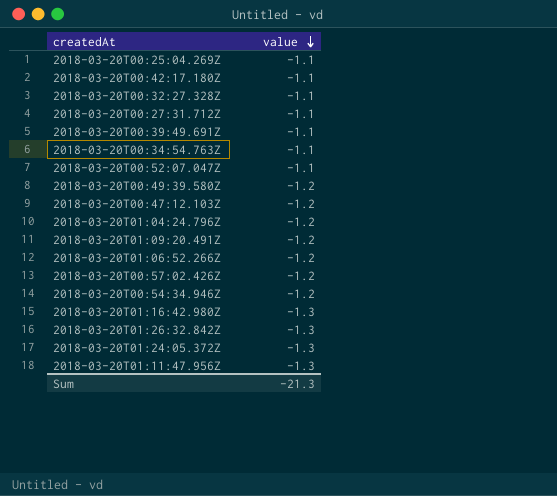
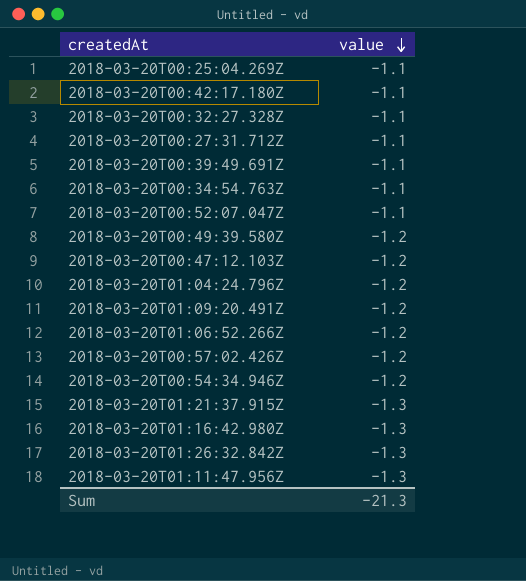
row 2018-03-20T01:24:05.372Z: -1.3 -> none
row 2018-03-20T01:21:37.915Z: none -> -1.3

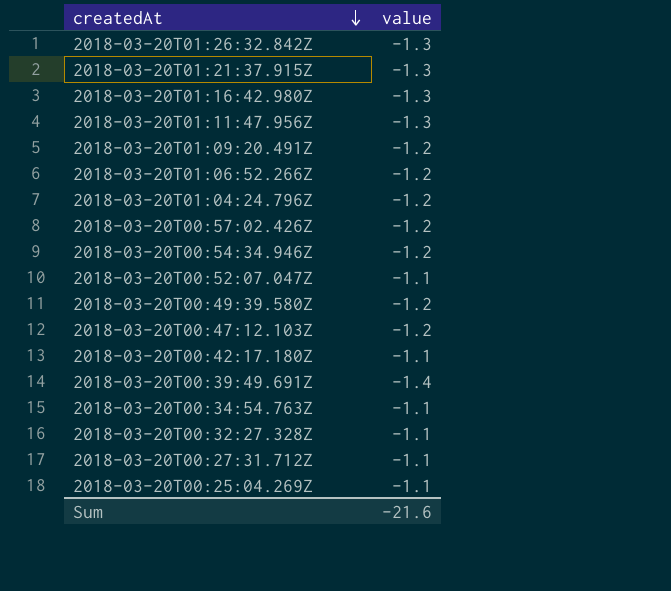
row order: value descending -> createdAt descending
2018-03-20T00:39:49.691Z | value: -1.1 -> -1.4
Sum | value: -21.3 -> -21.6

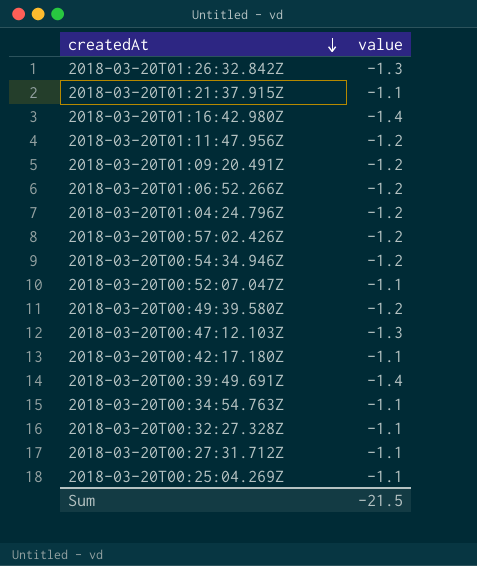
2018-03-20T01:21:37.915Z | value: -1.3 -> -1.1
2018-03-20T01:16:42.980Z | value: -1.3 -> -1.4
2018-03-20T01:11:47.956Z | value: -1.3 -> -1.2
2018-03-20T00:47:12.103Z | value: -1.2 -> -1.3
Sum | value: -21.6 -> -21.5

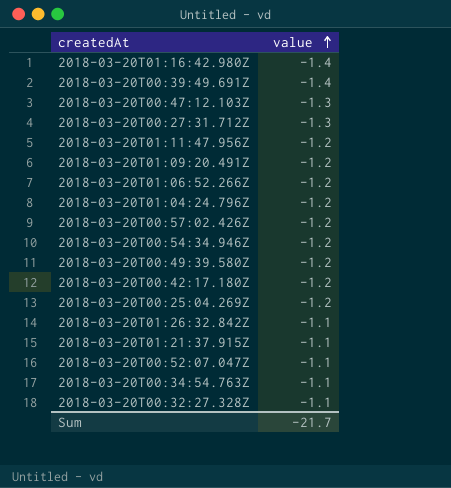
row order: createdAt descending -> value ascending
2018-03-20T00:27:31.712Z | value: -1.1 -> -1.3
2018-03-20T00:42:17.180Z | value: -1.1 -> -1.2
2018-03-20T00:25:04.269Z | value: -1.1 -> -1.2
2018-03-20T01:26:32.842Z | value: -1.3 -> -1.1
Sum | value: -21.5 -> -21.7

